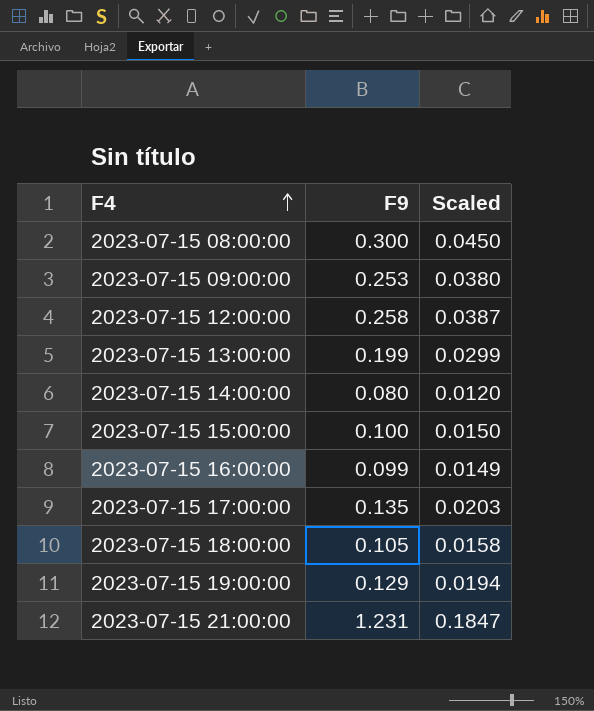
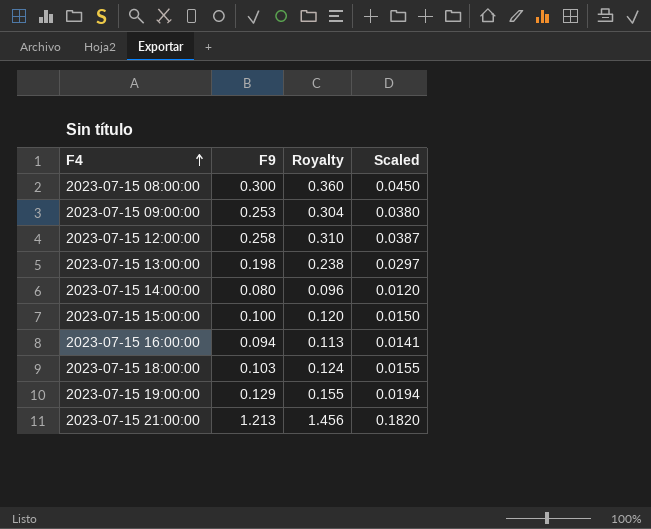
column Royalty | formula: none -> [F9] * 1.2
row 2023-07-15 17:00:00: 0.135 | 0.0203 -> none
2023-07-15 13:00:00 | F9: 0.199 -> 0.198
2023-07-15 13:00:00 | Scaled: 0.0299 -> 0.0297
2023-07-15 16:00:00 | F9: 0.099 -> 0.094
2023-07-15 16:00:00 | Scaled: 0.0149 -> 0.0141
2023-07-15 18:00:00 | F9: 0.105 -> 0.103
2023-07-15 18:00:00 | Scaled: 0.0158 -> 0.0155
2023-07-15 21:00:00 | F9: 1.231 -> 1.213
2023-07-15 21:00:00 | Scaled: 0.1847 -> 0.1820

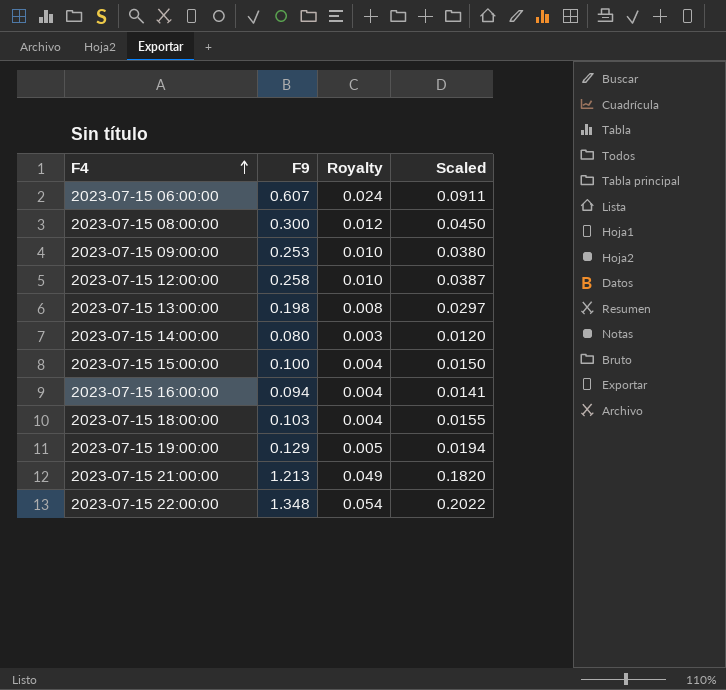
column Royalty | formula: [F9] * 1.2 -> [F9] * 0.04
row 2023-07-15 06:00:00: none -> 0.607 | 0.024 | 0.0911
row 2023-07-15 22:00:00: none -> 1.348 | 0.054 | 0.2022

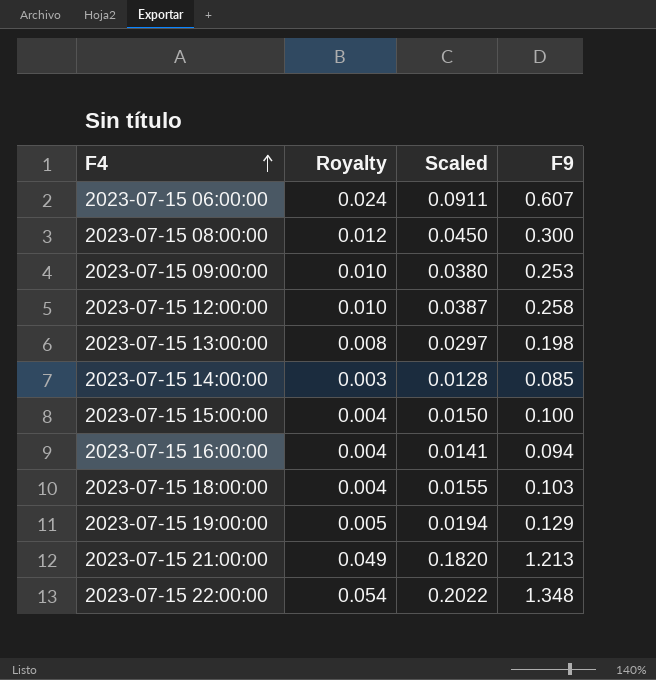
column F9 | position: 2 -> 4
2023-07-15 14:00:00 | Scaled: 0.0120 -> 0.0128
2023-07-15 14:00:00 | F9: 0.080 -> 0.085

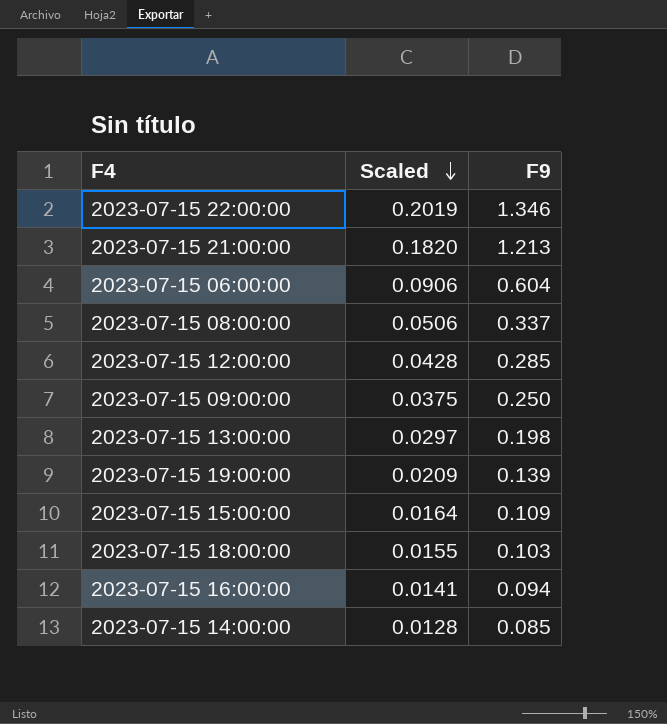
row order: F4 ascending -> Scaled descending
column Royalty | formula: [F9] * 0.04 -> none
2023-07-15 22:00:00 | Scaled: 0.2022 -> 0.2019
2023-07-15 22:00:00 | F9: 1.348 -> 1.346
2023-07-15 06:00:00 | Scaled: 0.0911 -> 0.0906
2023-07-15 06:00:00 | F9: 0.607 -> 0.604
2023-07-15 08:00:00 | Scaled: 0.0450 -> 0.0506
2023-07-15 08:00:00 | F9: 0.300 -> 0.337
2023-07-15 12:00:00 | Scaled: 0.0387 -> 0.0428
2023-07-15 12:00:00 | F9: 0.258 -> 0.285
2023-07-15 09:00:00 | Scaled: 0.0380 -> 0.0375
2023-07-15 09:00:00 | F9: 0.253 -> 0.250
2023-07-15 19:00:00 | Scaled: 0.0194 -> 0.0209
2023-07-15 19:00:00 | F9: 0.129 -> 0.139
2023-07-15 15:00:00 | Scaled: 0.0150 -> 0.0164
2023-07-15 15:00:00 | F9: 0.100 -> 0.109

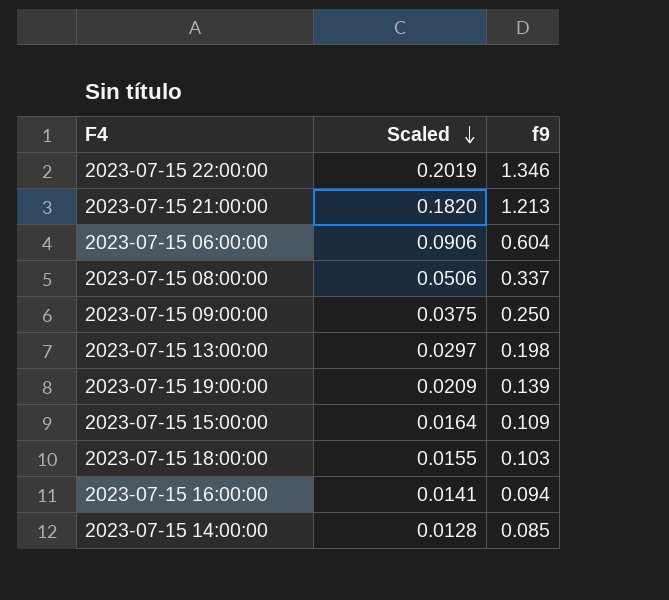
column name: F9 -> f9
row 2023-07-15 12:00:00: 0.0428 | 0.285 -> none

